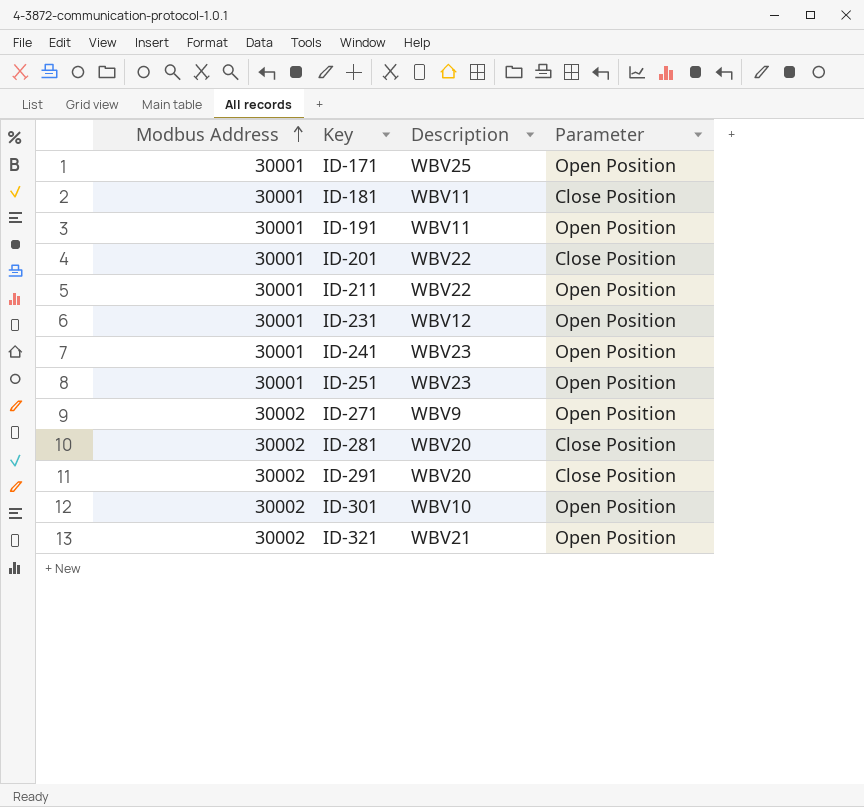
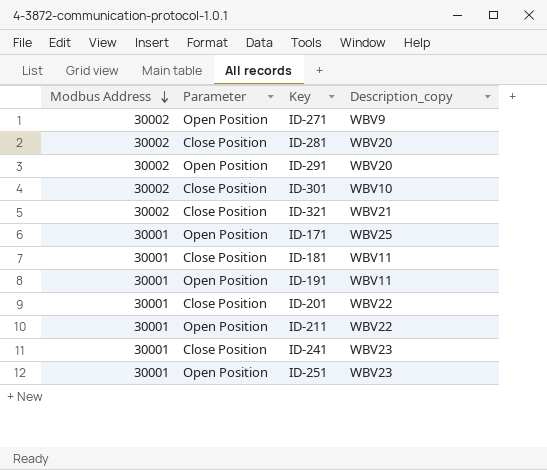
row order: Modbus Address ascending -> Modbus Address descending
column Parameter | position: 4 -> 2
column name: Description -> Description_copy
row ID-231: 30001 | WBV12 | Open Position -> none
ID-291 | Parameter: Close Position -> Open Position
ID-301 | Parameter: Open Position -> Close Position
ID-321 | Parameter: Open Position -> Close Position
ID-241 | Parameter: Open Position -> Close Position

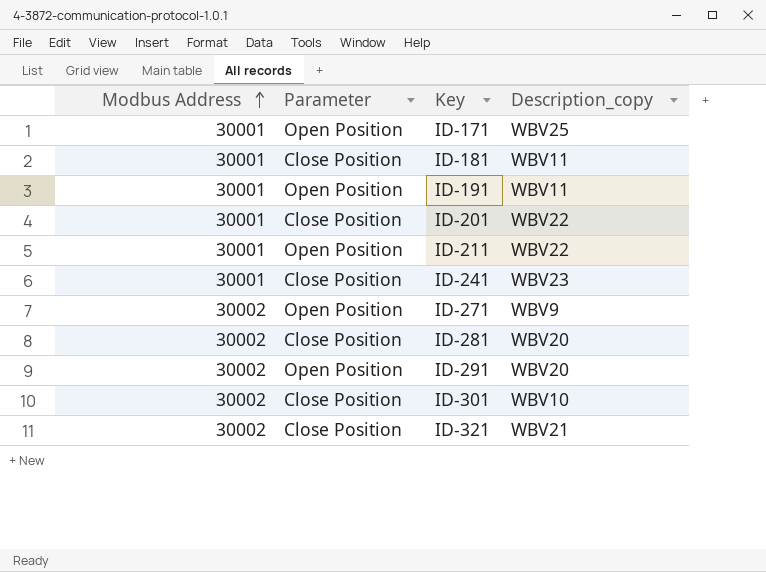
row order: Modbus Address descending -> Modbus Address ascending
row ID-251: 30001 | Open Position | WBV23 -> none

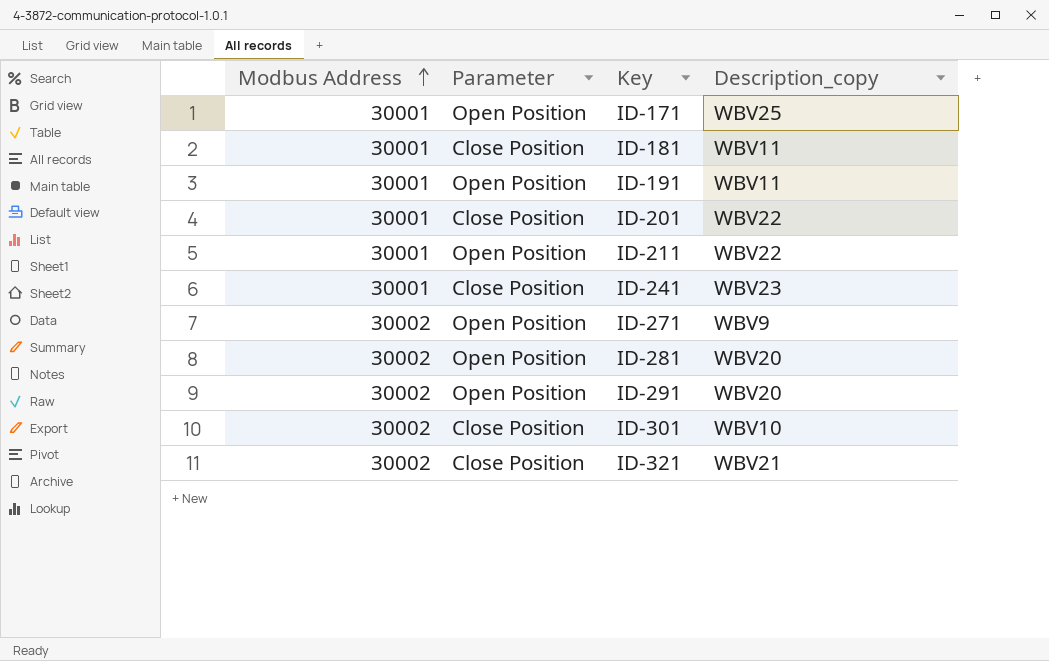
ID-281 | Parameter: Close Position -> Open Position

